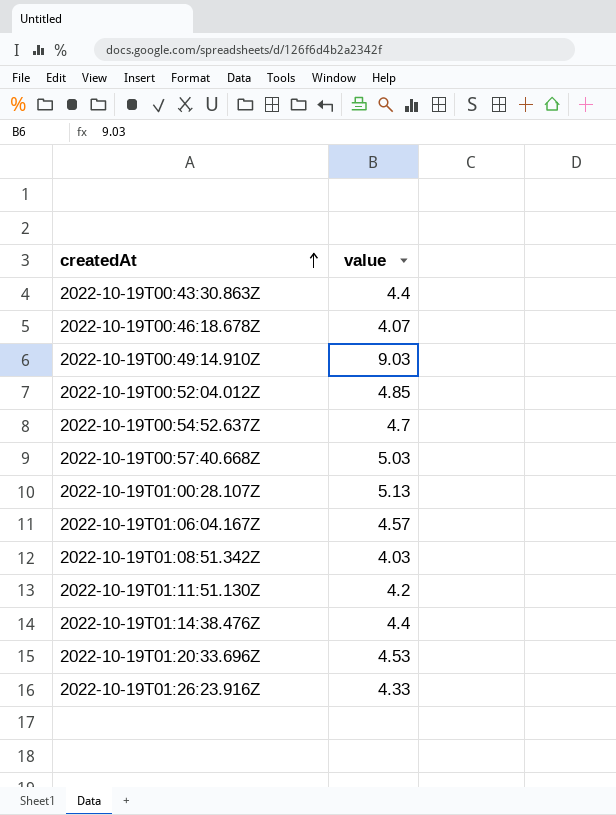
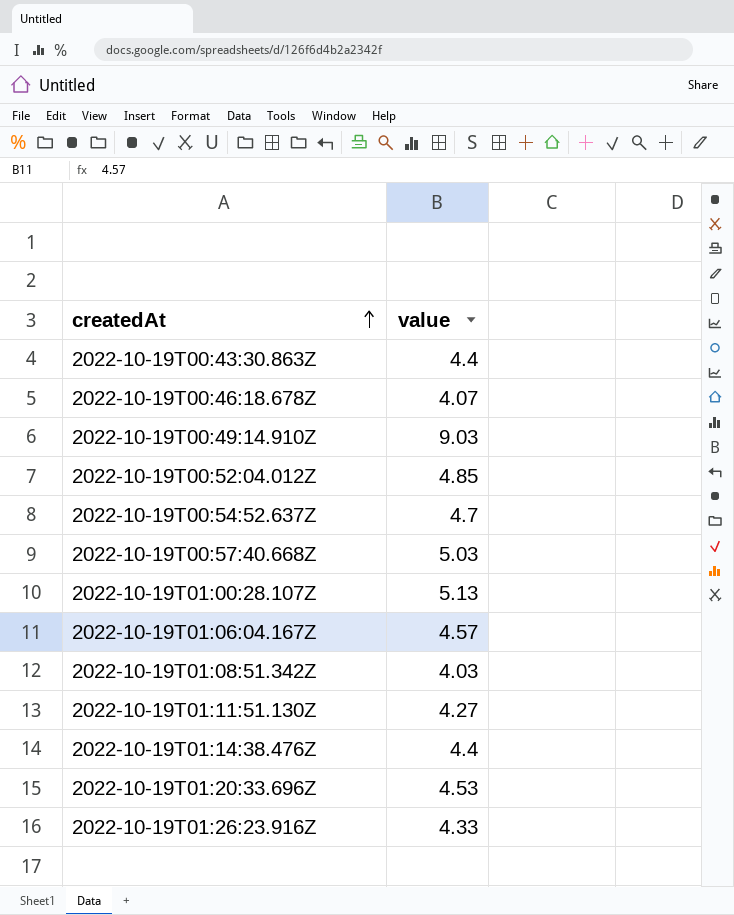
2022-10-19T01:11:51.130Z | value: 4.2 -> 4.27

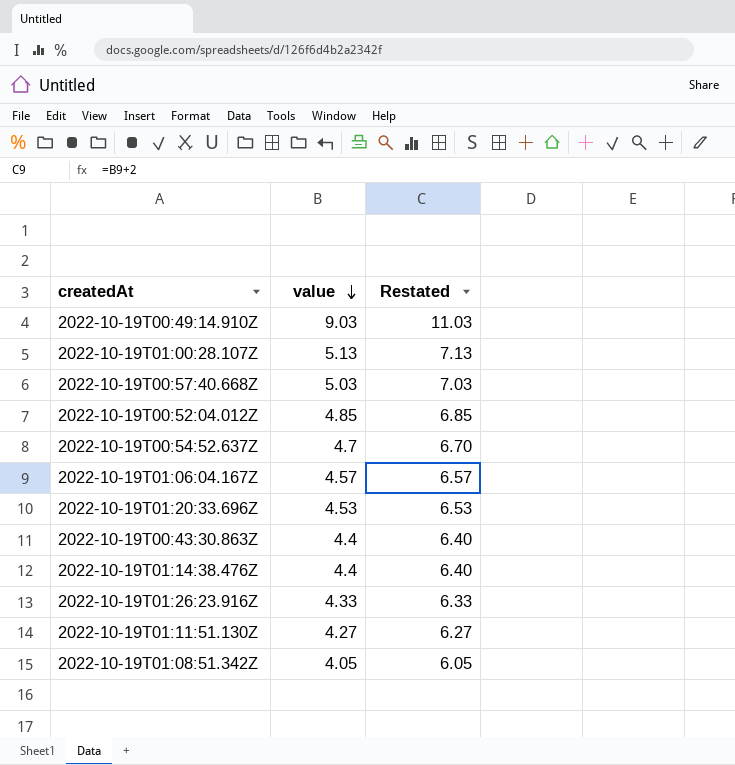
row order: createdAt ascending -> value descending
column Restated | formula: none -> [value] + 2
row 2022-10-19T00:46:18.678Z: 4.07 -> none
2022-10-19T01:08:51.342Z | value: 4.03 -> 4.05

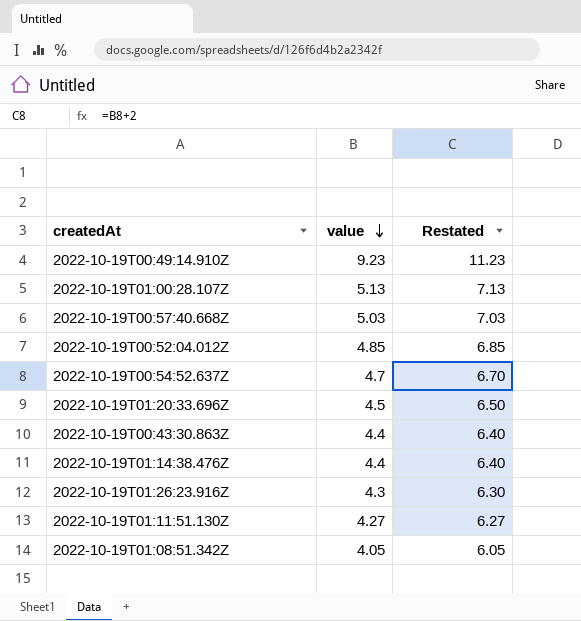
row 2022-10-19T01:06:04.167Z: 4.57 | 6.57 -> none
2022-10-19T00:49:14.910Z | value: 9.03 -> 9.23
2022-10-19T00:49:14.910Z | Restated: 11.03 -> 11.23
2022-10-19T01:20:33.696Z | value: 4.53 -> 4.5
2022-10-19T01:20:33.696Z | Restated: 6.53 -> 6.50
2022-10-19T01:26:23.916Z | value: 4.33 -> 4.3
2022-10-19T01:26:23.916Z | Restated: 6.33 -> 6.30

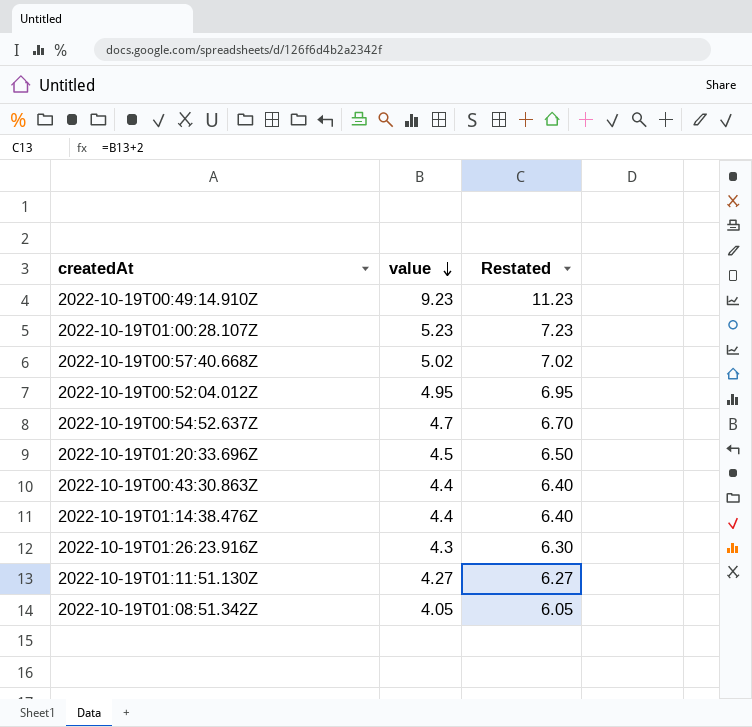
2022-10-19T01:00:28.107Z | value: 5.13 -> 5.23
2022-10-19T01:00:28.107Z | Restated: 7.13 -> 7.23
2022-10-19T00:57:40.668Z | value: 5.03 -> 5.02
2022-10-19T00:57:40.668Z | Restated: 7.03 -> 7.02
2022-10-19T00:52:04.012Z | value: 4.85 -> 4.95
2022-10-19T00:52:04.012Z | Restated: 6.85 -> 6.95

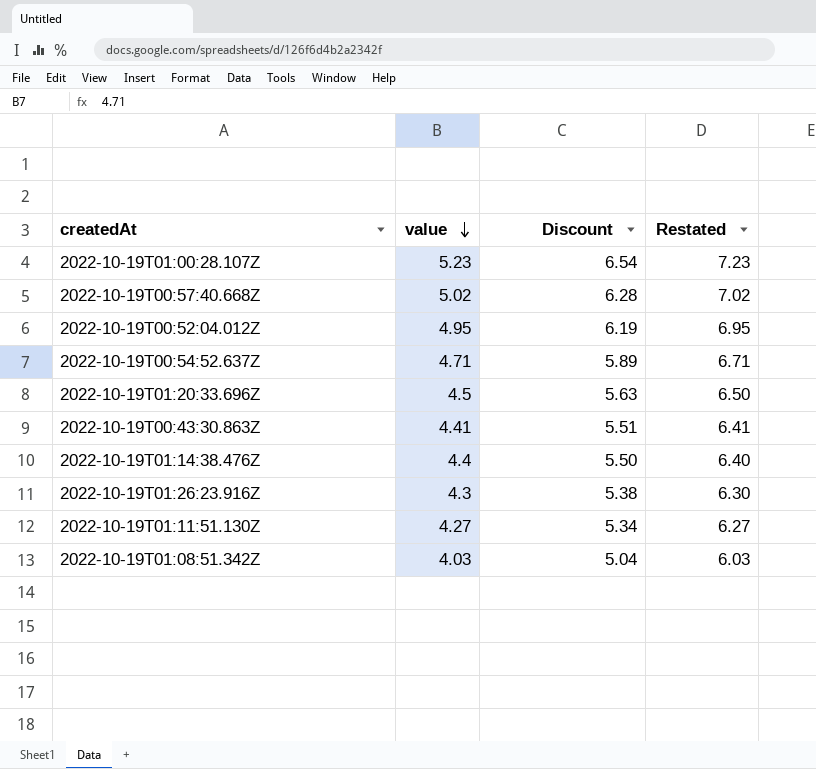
column Discount | formula: none -> [value] * 1.25
row 2022-10-19T00:49:14.910Z: 9.23 | 11.23 -> none
2022-10-19T00:54:52.637Z | value: 4.7 -> 4.71
2022-10-19T00:54:52.637Z | Restated: 6.70 -> 6.71
2022-10-19T00:43:30.863Z | value: 4.4 -> 4.41
2022-10-19T00:43:30.863Z | Restated: 6.40 -> 6.41
2022-10-19T01:08:51.342Z | value: 4.05 -> 4.03
2022-10-19T01:08:51.342Z | Restated: 6.05 -> 6.03

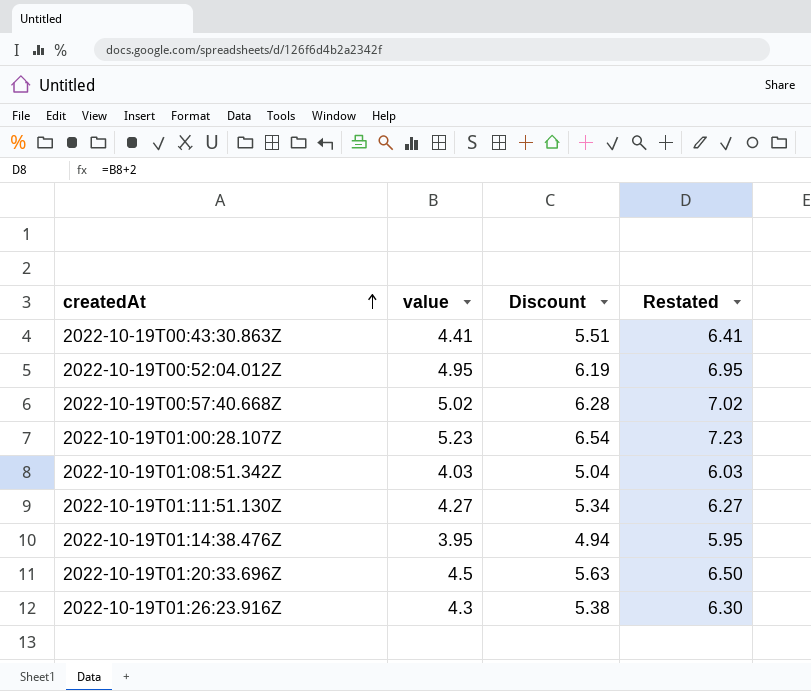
row order: value descending -> createdAt ascending
row 2022-10-19T00:54:52.637Z: 4.71 | 5.89 | 6.71 -> none
2022-10-19T01:14:38.476Z | value: 4.4 -> 3.95
2022-10-19T01:14:38.476Z | Discount: 5.50 -> 4.94
2022-10-19T01:14:38.476Z | Restated: 6.40 -> 5.95

